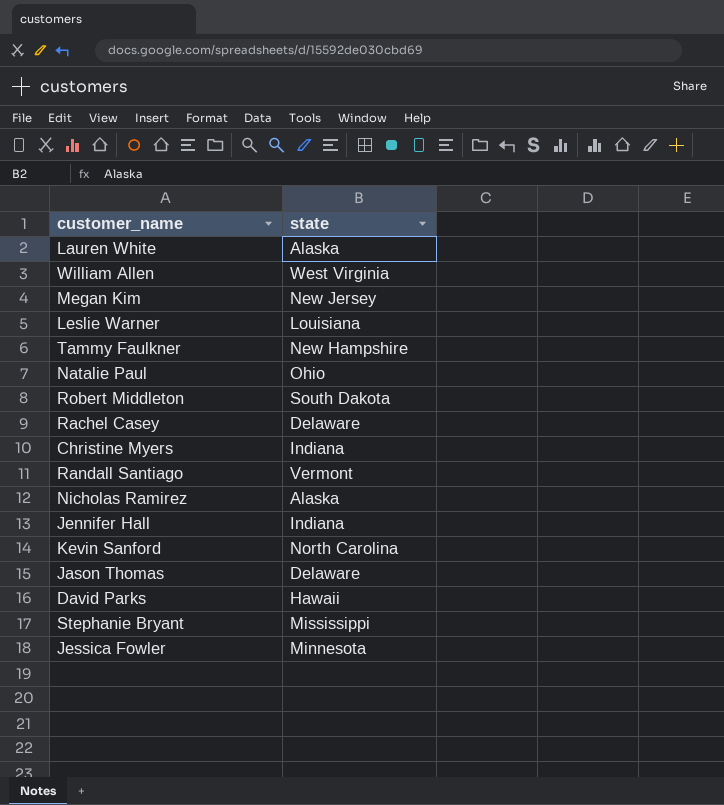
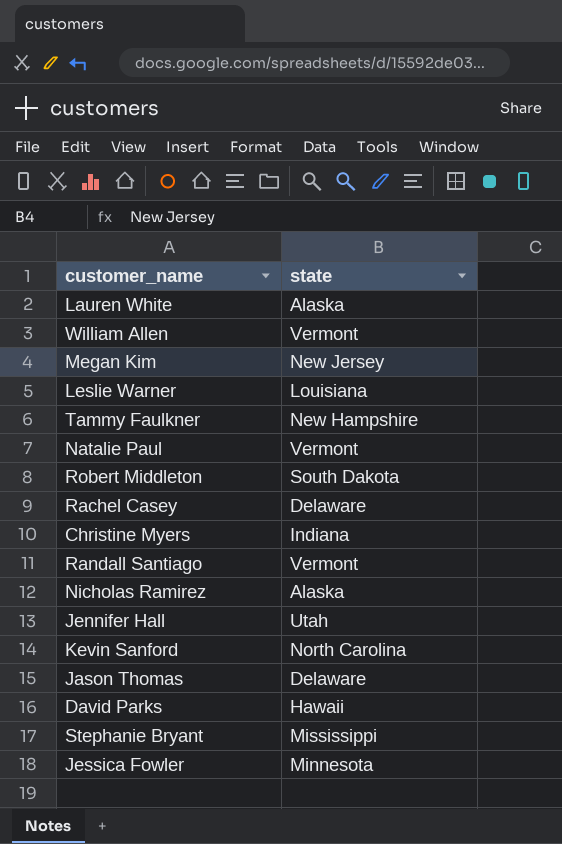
William Allen | state: West Virginia -> Vermont
Natalie Paul | state: Ohio -> Vermont
Jennifer Hall | state: Indiana -> Utah

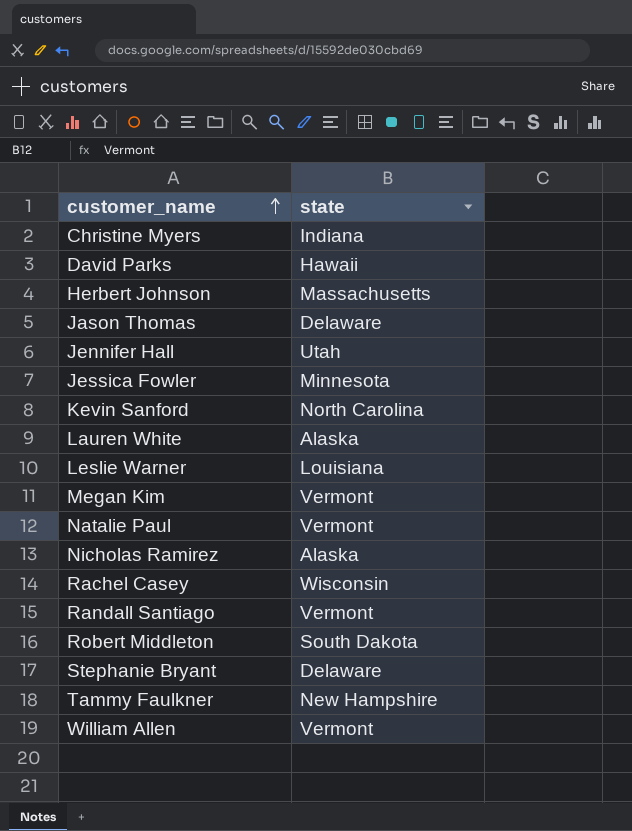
row order: none -> customer_name ascending
row Herbert Johnson: none -> Massachusetts
Megan Kim | state: New Jersey -> Vermont
Rachel Casey | state: Delaware -> Wisconsin
Stephanie Bryant | state: Mississippi -> Delaware

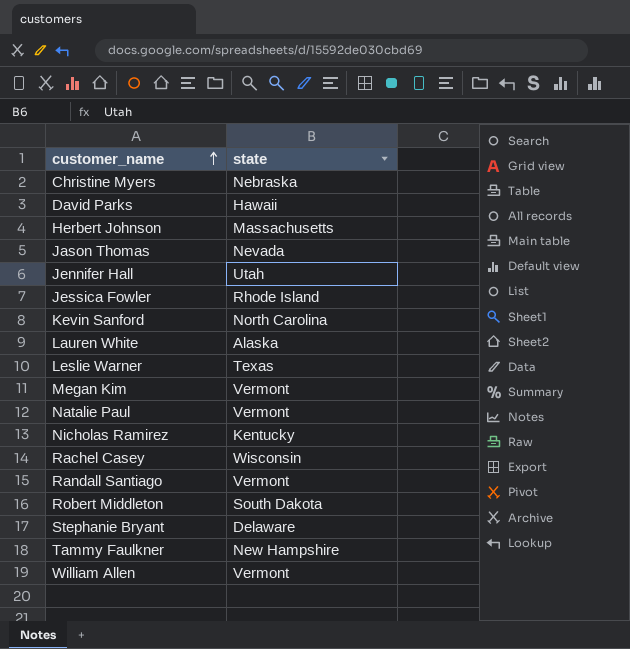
Christine Myers | state: Indiana -> Nebraska
Jason Thomas | state: Delaware -> Nevada
Jessica Fowler | state: Minnesota -> Rhode Island
Leslie Warner | state: Louisiana -> Texas
Nicholas Ramirez | state: Alaska -> Kentucky

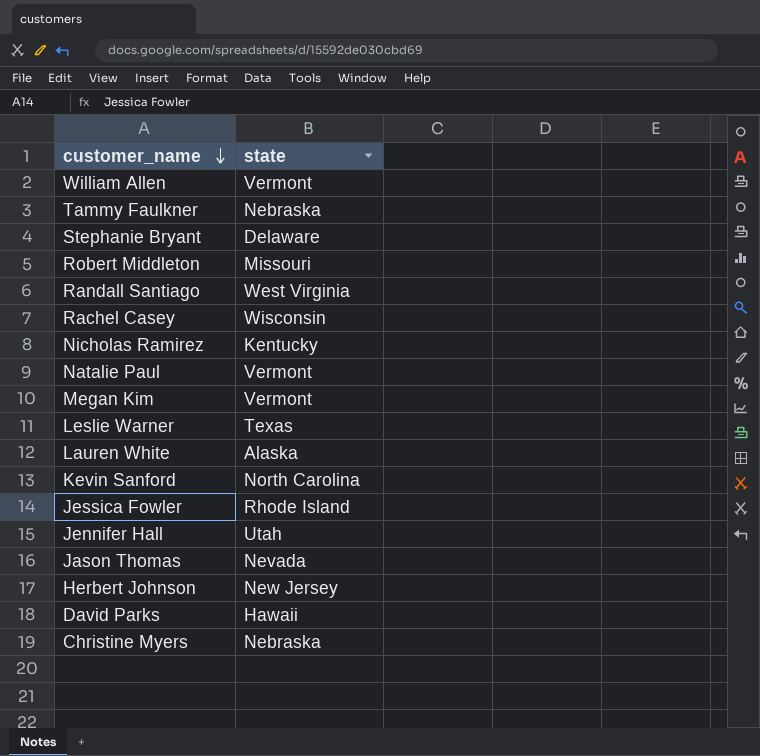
row order: customer_name ascending -> customer_name descending
Tammy Faulkner | state: New Hampshire -> Nebraska
Robert Middleton | state: South Dakota -> Missouri
Randall Santiago | state: Vermont -> West Virginia
Herbert Johnson | state: Massachusetts -> New Jersey

